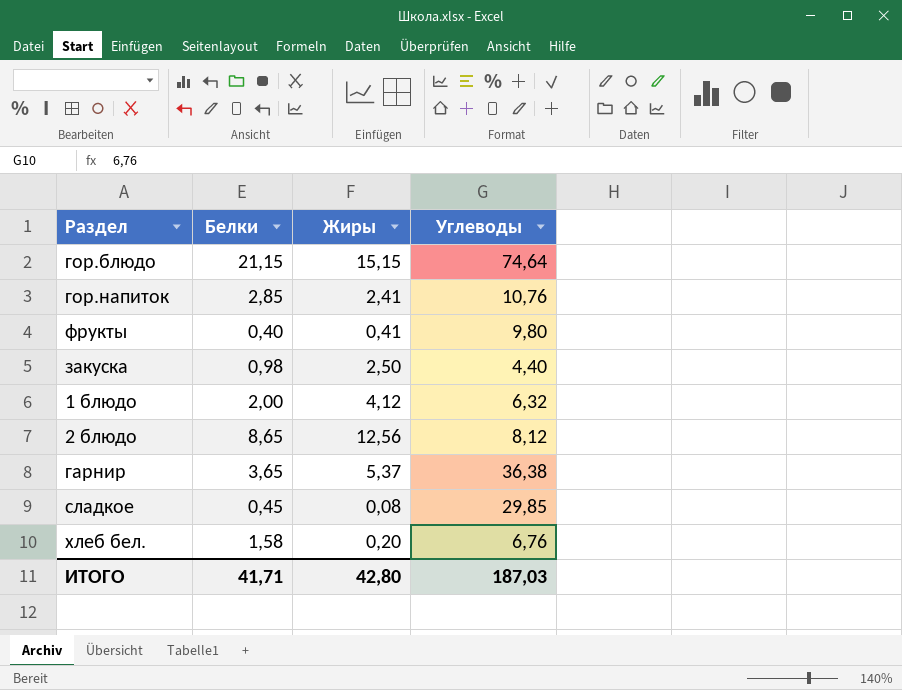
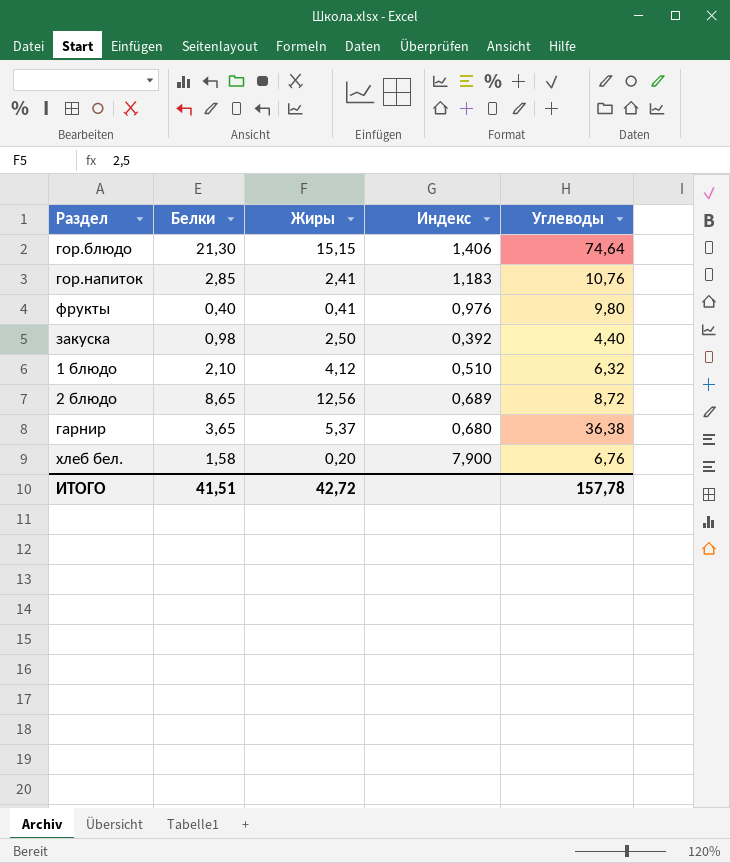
column Индекс | formula: none -> [Белки] / [Жиры]
row сладкое: 0,45 | 0,08 | 29,85 -> none
гор.блюдо | Белки: 21,15 -> 21,30
1 блюдо | Белки: 2,00 -> 2,10
2 блюдо | Углеводы: 8,12 -> 8,72
ИТОГО | Белки: 41,71 -> 41,51
ИТОГО | Жиры: 42,80 -> 42,72
ИТОГО | Углеводы: 187,03 -> 157,78

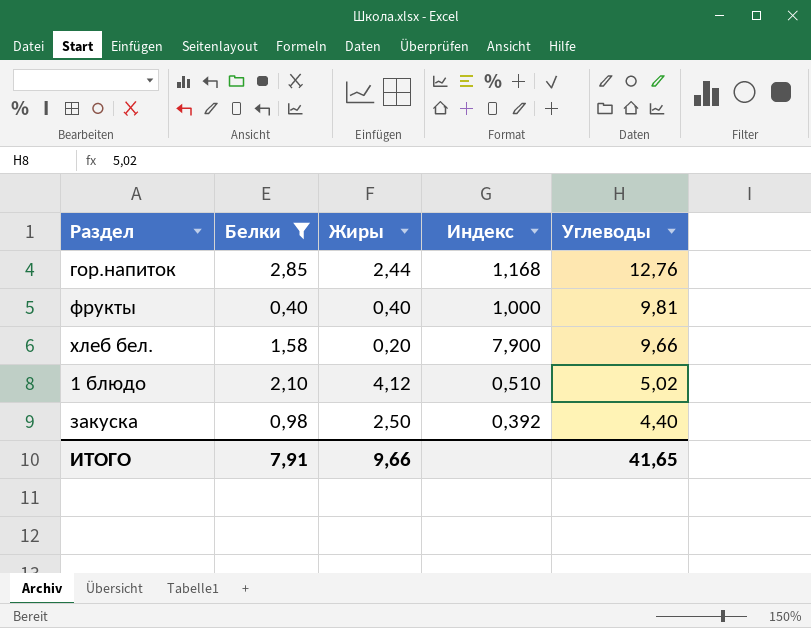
filter: none -> Белки <= 2,85
row order: none -> Углеводы descending
гор.напиток | Жиры: 2,41 -> 2,44
гор.напиток | Индекс: 1,183 -> 1,168
гор.напиток | Углеводы: 10,76 -> 12,76
фрукты | Жиры: 0,41 -> 0,40
фрукты | Индекс: 0,976 -> 1,000
фрукты | Углеводы: 9,80 -> 9,81
хлеб бел. | Углеводы: 6,76 -> 9,66
1 блюдо | Углеводы: 6,32 -> 5,02
ИТОГО | Белки: 41,51 -> 7,91
ИТОГО | Жиры: 42,72 -> 9,66
ИТОГО | Углеводы: 157,78 -> 41,65

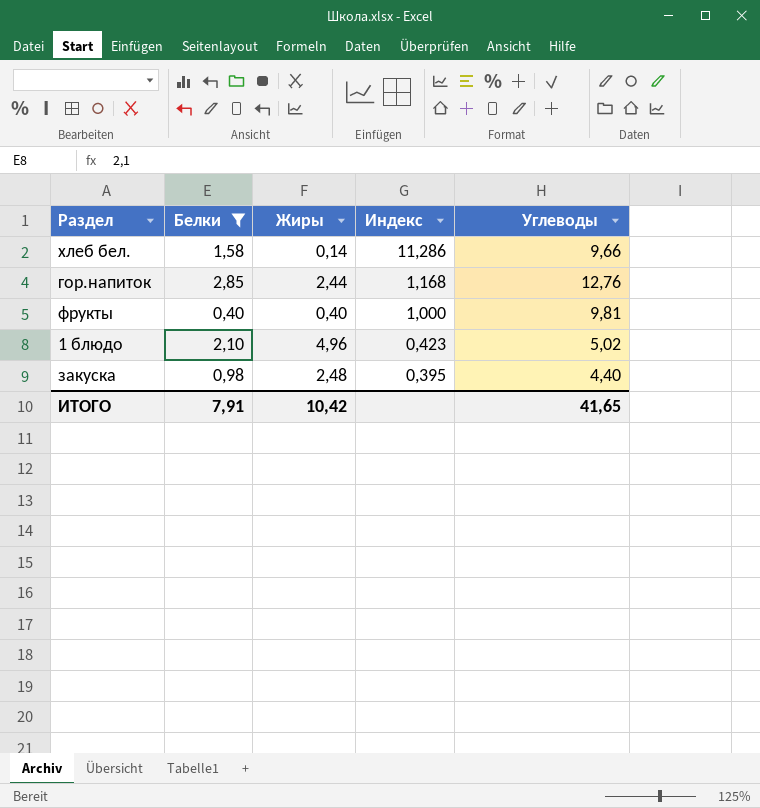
row order: Углеводы descending -> Индекс descending
хлеб бел. | Жиры: 0,20 -> 0,14
хлеб бел. | Индекс: 7,900 -> 11,286
1 блюдо | Жиры: 4,12 -> 4,96
1 блюдо | Индекс: 0,510 -> 0,423
закуска | Жиры: 2,50 -> 2,48
закуска | Индекс: 0,392 -> 0,395
ИТОГО | Жиры: 9,66 -> 10,42

